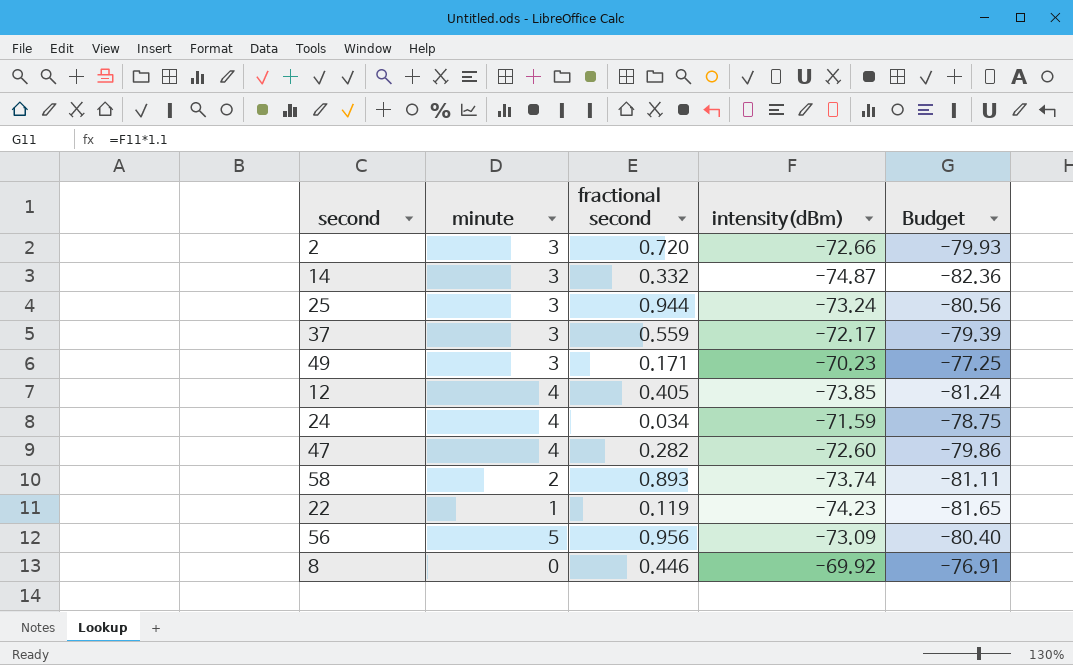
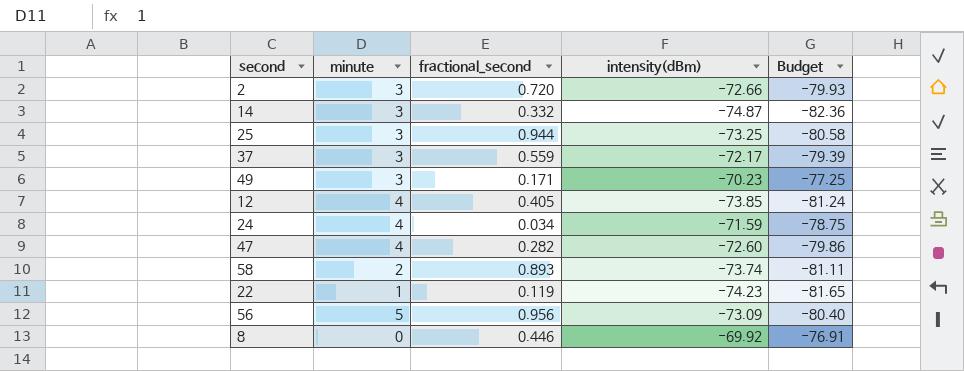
column name: fractional second -> fractional_second
25 | intensity(dBm): -73.24 -> -73.25
25 | Budget: -80.56 -> -80.58

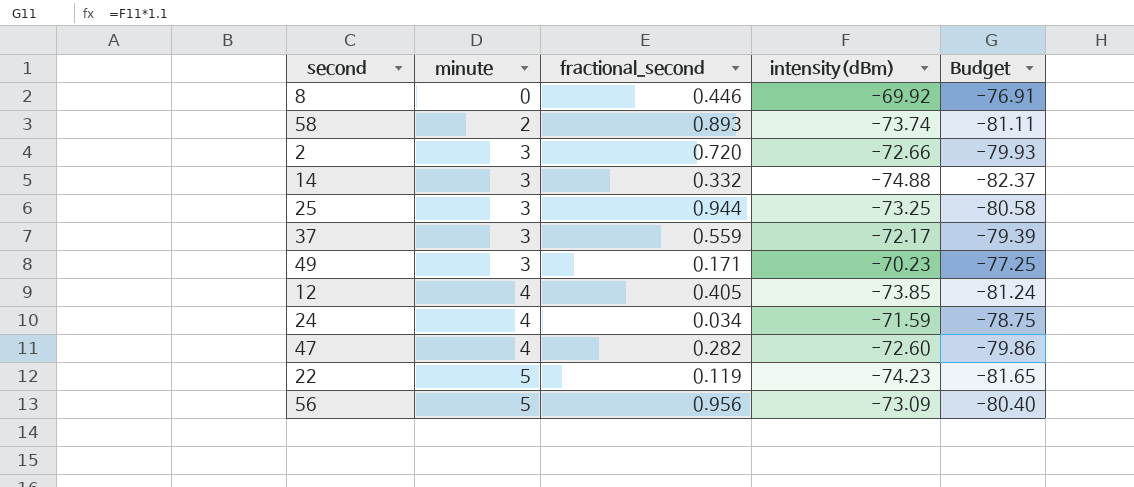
row order: none -> minute ascending
14 | intensity(dBm): -74.87 -> -74.88
14 | Budget: -82.36 -> -82.37
22 | minute: 1 -> 5

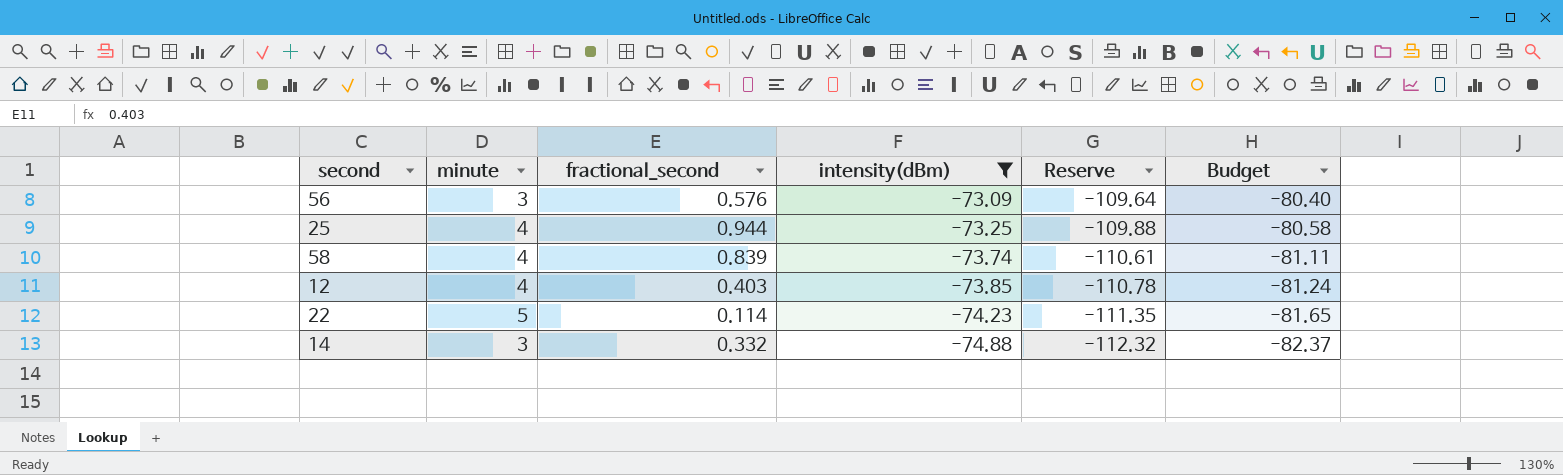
filter: none -> intensity(dBm) <= -73.09
row order: minute ascending -> intensity(dBm) descending
column Reserve | formula: none -> [intensity(dBm)] * 1.5
56 | minute: 5 -> 3
56 | fractional_second: 0.956 -> 0.576
25 | minute: 3 -> 4
58 | minute: 2 -> 4
58 | fractional_second: 0.893 -> 0.839
12 | fractional_second: 0.405 -> 0.403
22 | fractional_second: 0.119 -> 0.114

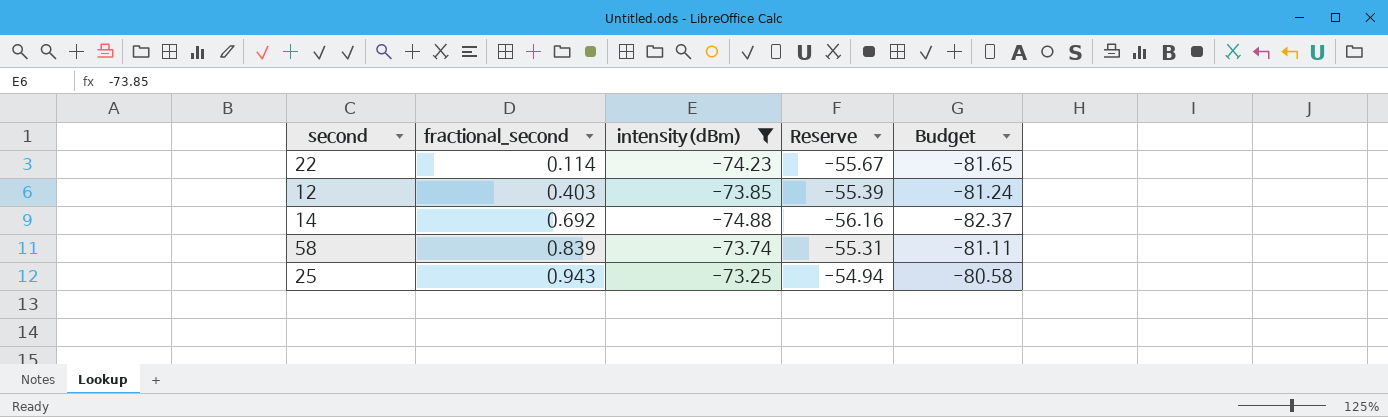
row order: intensity(dBm) descending -> fractional_second ascending
column minute | position: 2 -> none
column Reserve | formula: [intensity(dBm)] * 1.5 -> [intensity(dBm)] * 0.75
row 56: 3 | 0.576 | -73.09 | -109.64 | -80.40 -> none
14 | fractional_second: 0.332 -> 0.692
25 | fractional_second: 0.944 -> 0.943

